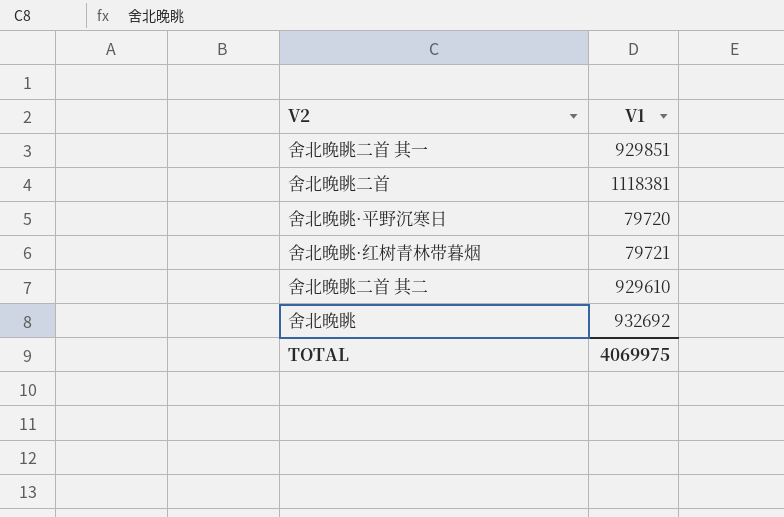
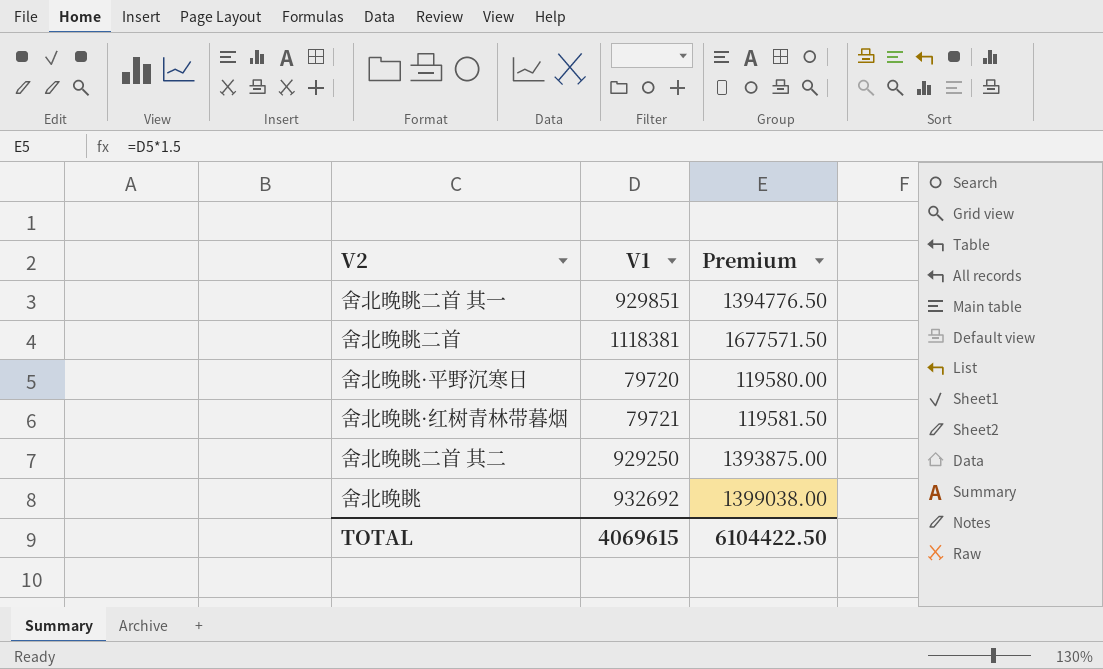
column Premium | formula: none -> [V1] * 1.5
舍北晚眺二首 其二 | V1: 929610 -> 929250
TOTAL | V1: 4069975 -> 4069615

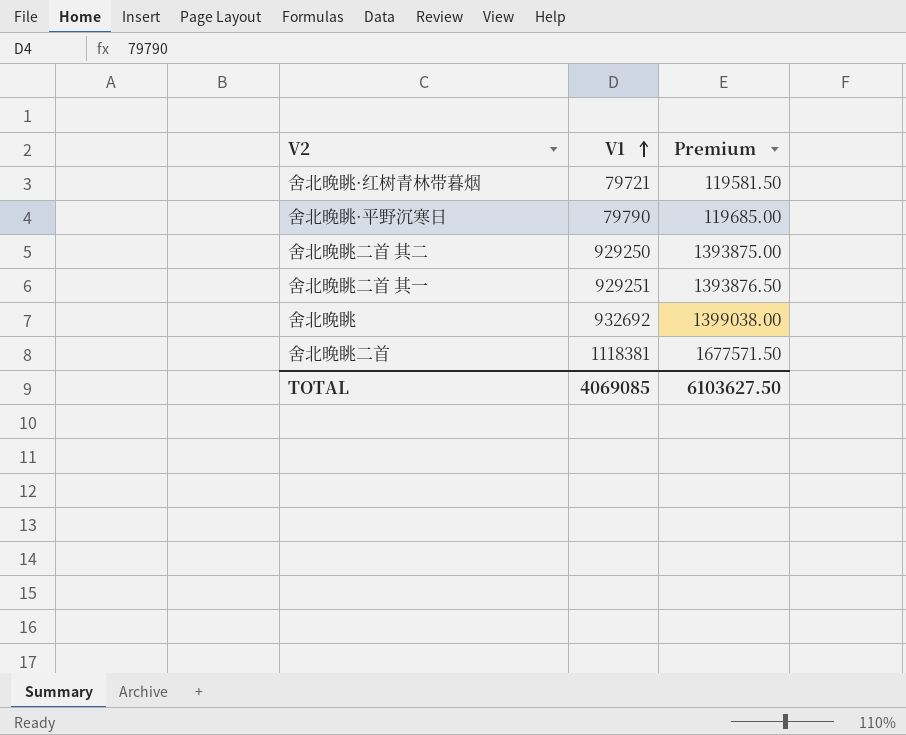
row order: none -> V1 ascending
舍北晚眺·平野沉寒日 | V1: 79720 -> 79790
舍北晚眺·平野沉寒日 | Premium: 119580.00 -> 119685.00
舍北晚眺二首 其一 | V1: 929851 -> 929251
舍北晚眺二首 其一 | Premium: 1394776.50 -> 1393876.50
TOTAL | V1: 4069615 -> 4069085
TOTAL | Premium: 6104422.50 -> 6103627.50

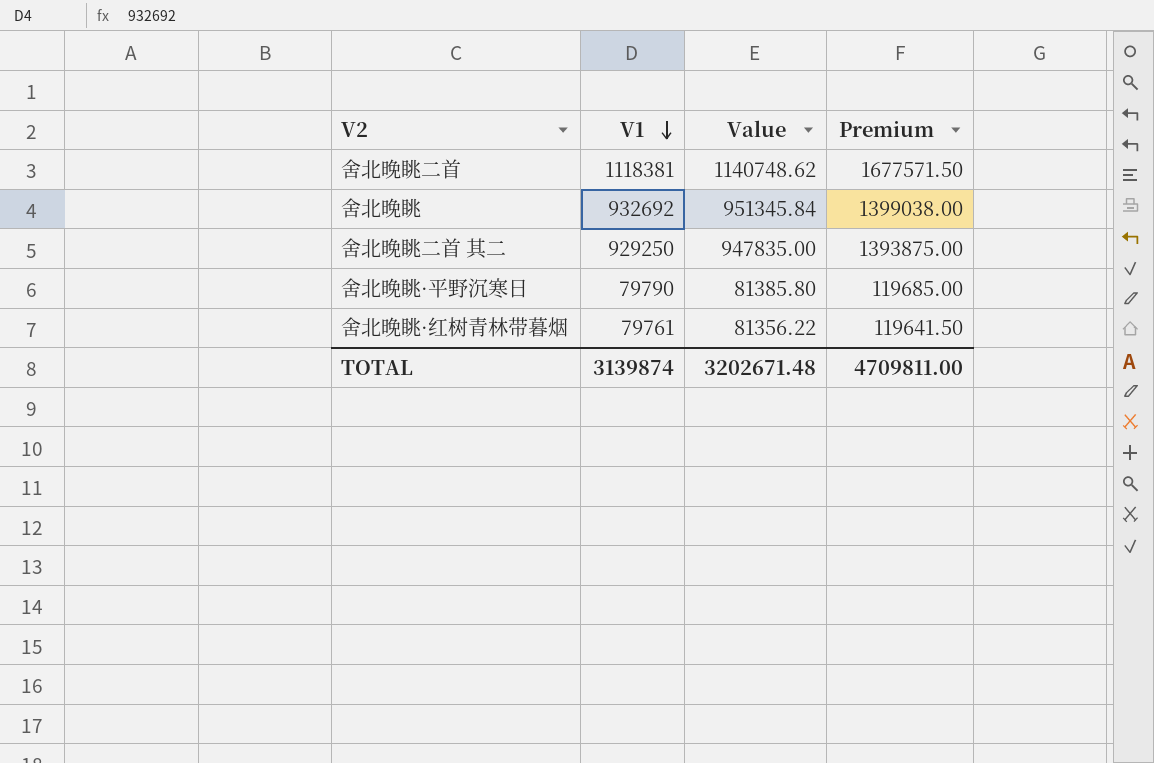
row order: V1 ascending -> V1 descending
column Value | formula: none -> [V1] * 1.02
row 舍北晚眺二首 其一: 929251 | 1393876.50 -> none
舍北晚眺·红树青林带暮烟 | V1: 79721 -> 79761
舍北晚眺·红树青林带暮烟 | Premium: 119581.50 -> 119641.50
TOTAL | V1: 4069085 -> 3139874
TOTAL | Premium: 6103627.50 -> 4709811.00

